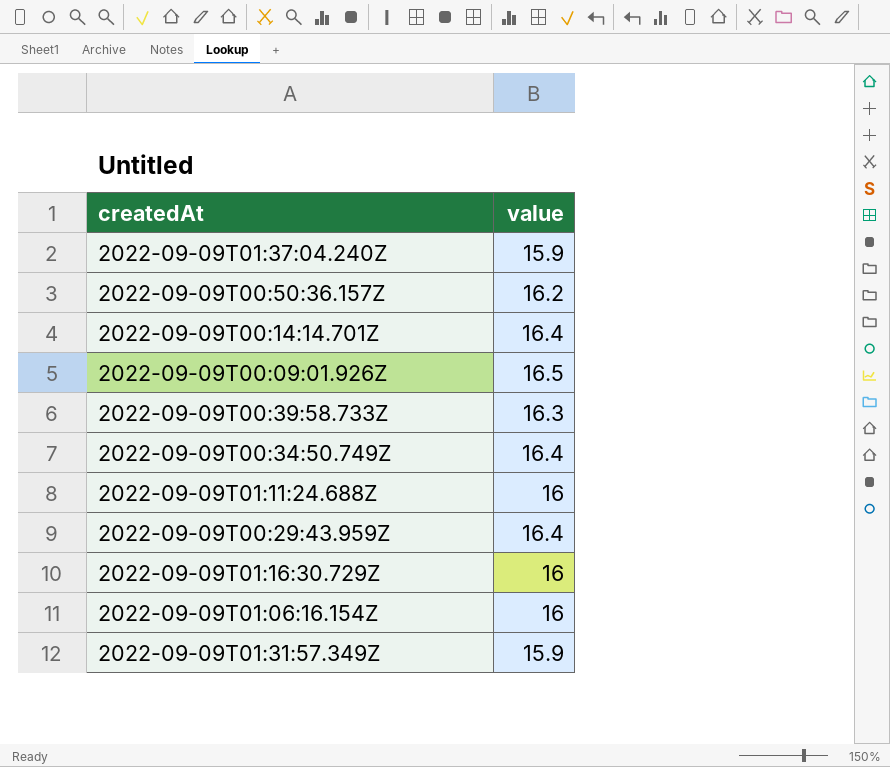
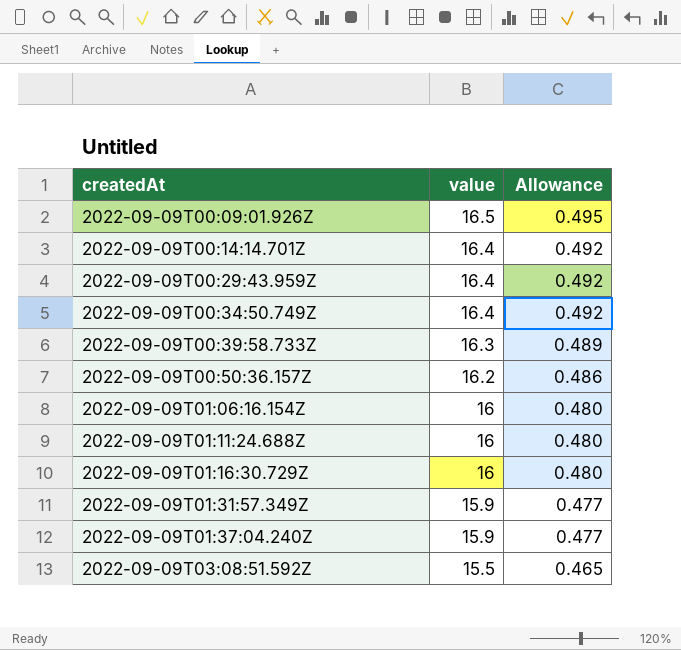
row order: none -> createdAt ascending
column Allowance | formula: none -> [value] * 0.03
row 2022-09-09T03:08:51.592Z: none -> 15.5 | 0.465

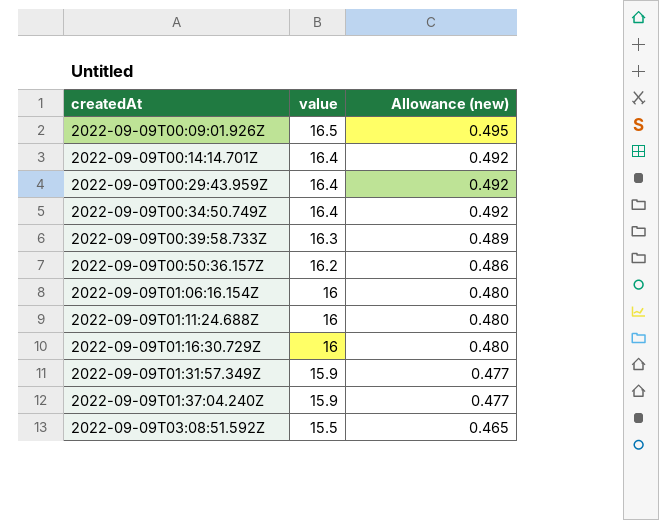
column name: Allowance -> Allowance (new)

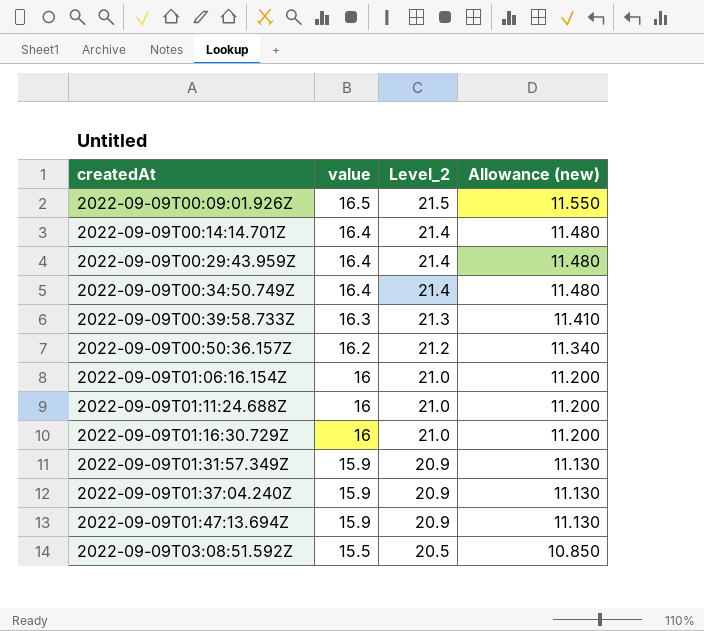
column Level_2 | formula: none -> [value] + 5
column Allowance (new) | formula: [value] * 0.03 -> [value] * 0.7
row 2022-09-09T01:47:13.694Z: none -> 15.9 | 20.9 | 11.130

